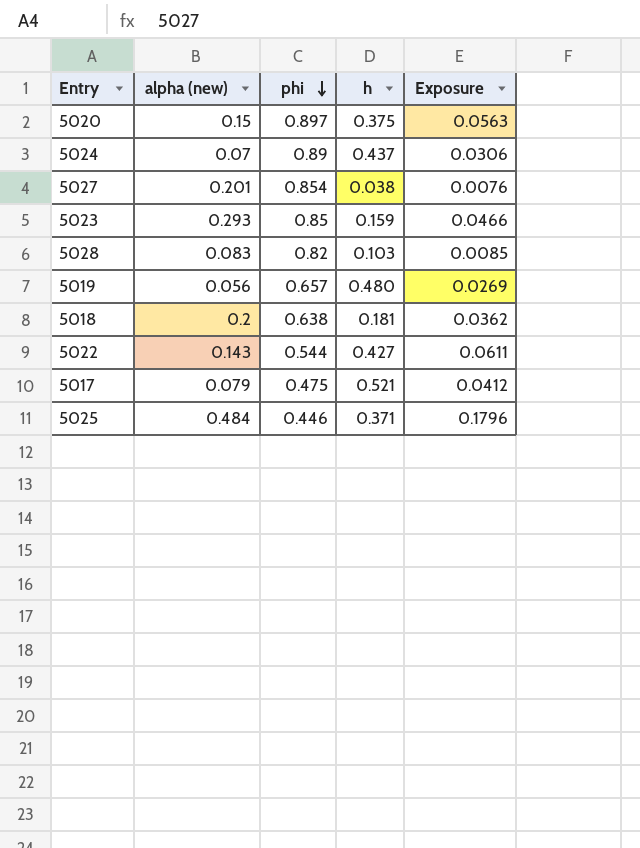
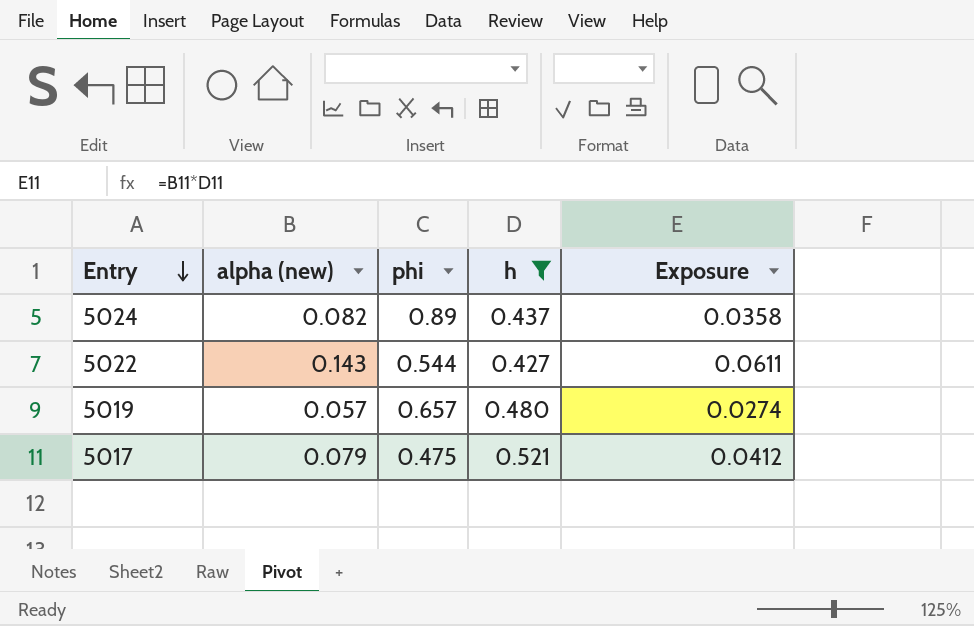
filter: none -> h >= 0.427
row order: phi descending -> Entry descending
5024 | alpha (new): 0.07 -> 0.082
5024 | Exposure: 0.0306 -> 0.0358
5019 | alpha (new): 0.056 -> 0.057
5019 | Exposure: 0.0269 -> 0.0274

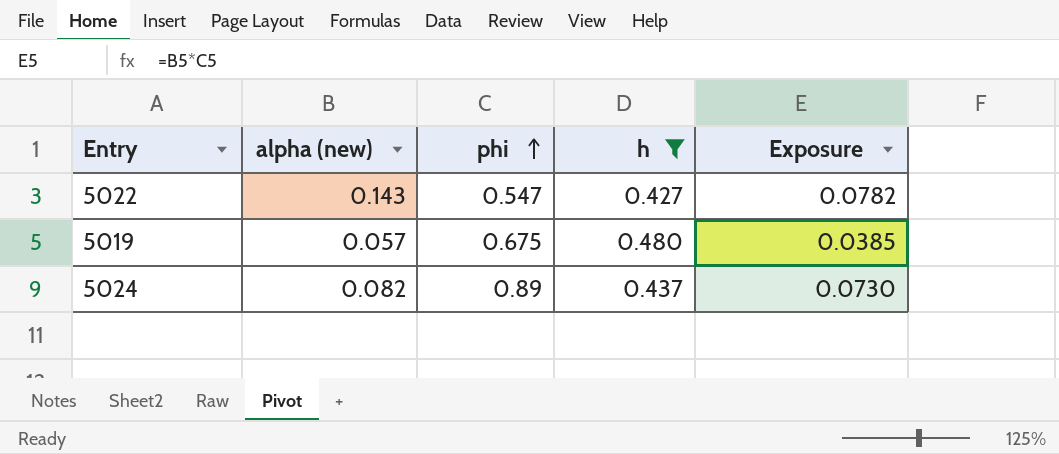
row order: Entry descending -> phi ascending
column Exposure | formula: [alpha (new)] * [h] -> [alpha (new)] * [phi]
row 5017: 0.079 | 0.475 | 0.521 | 0.0412 -> none
5022 | phi: 0.544 -> 0.547
5019 | phi: 0.657 -> 0.675

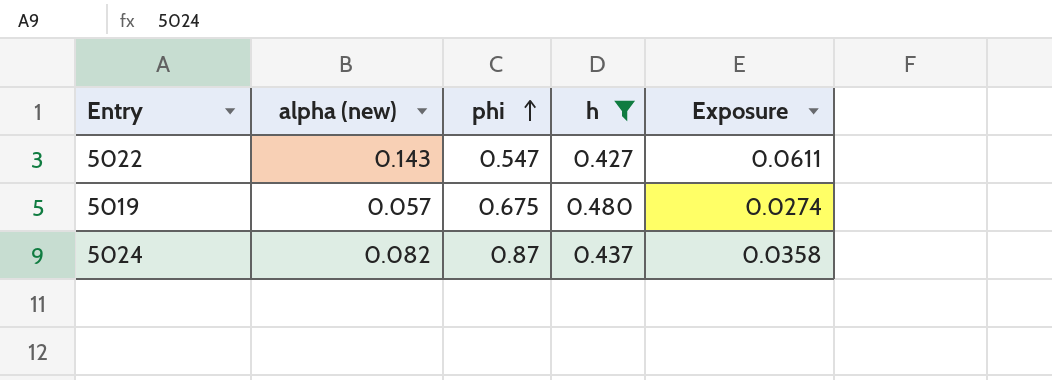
column Exposure | formula: [alpha (new)] * [phi] -> [alpha (new)] * [h]
5024 | phi: 0.89 -> 0.87

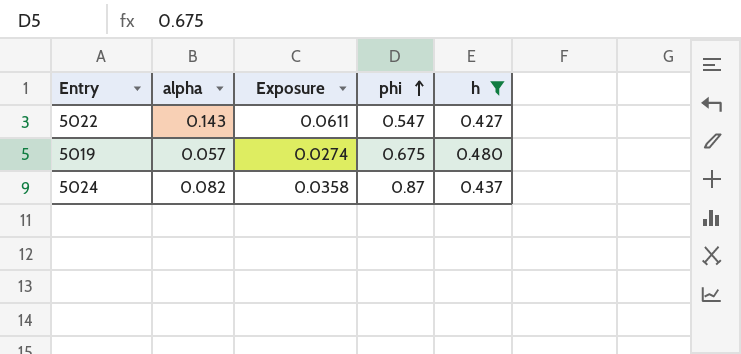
column name: alpha (new) -> alpha
column Exposure | position: 5 -> 3

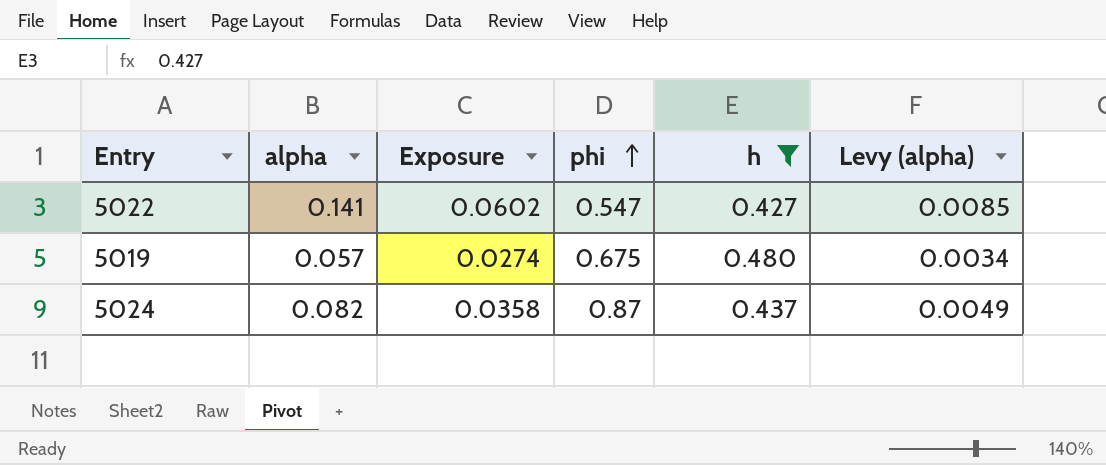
column Levy (alpha) | formula: none -> [alpha] * 0.06
5022 | alpha: 0.143 -> 0.141
5022 | Exposure: 0.0611 -> 0.0602

